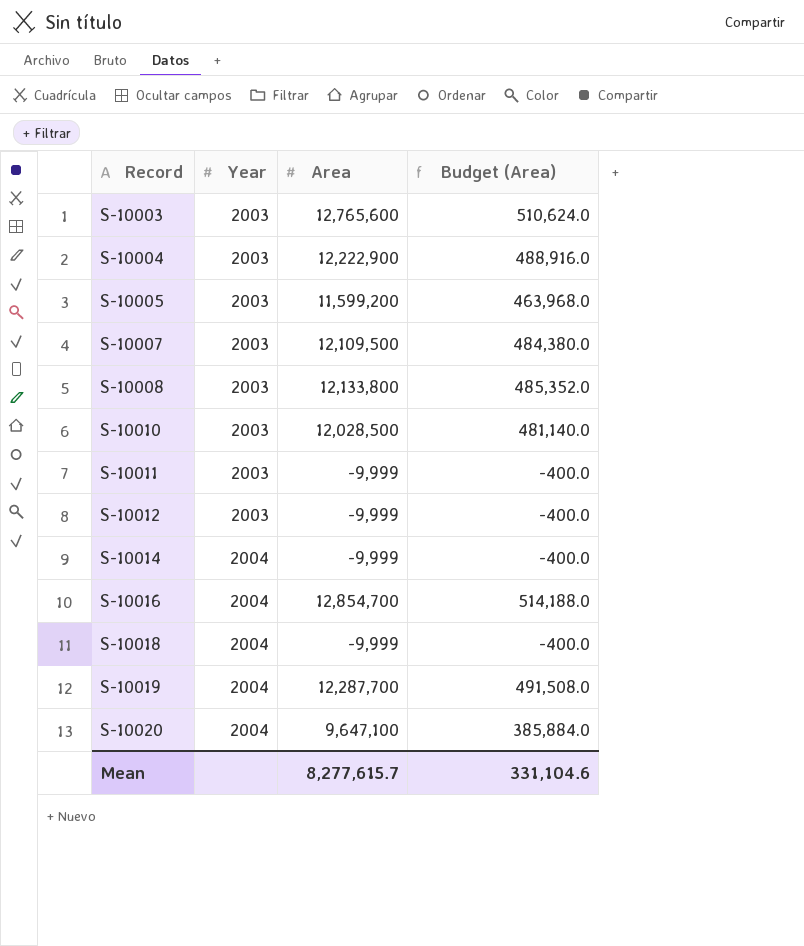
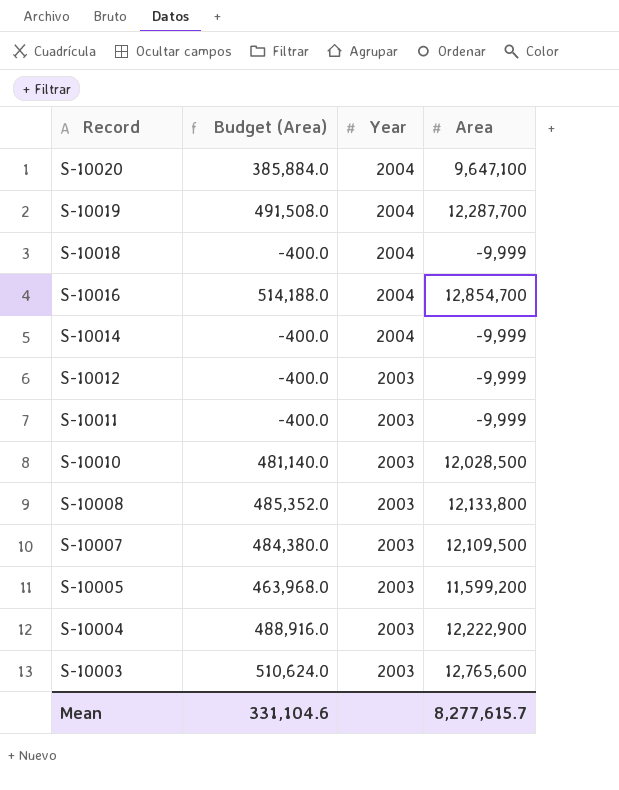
row order: Record ascending -> Record descending
column Budget (Area) | position: 4 -> 2

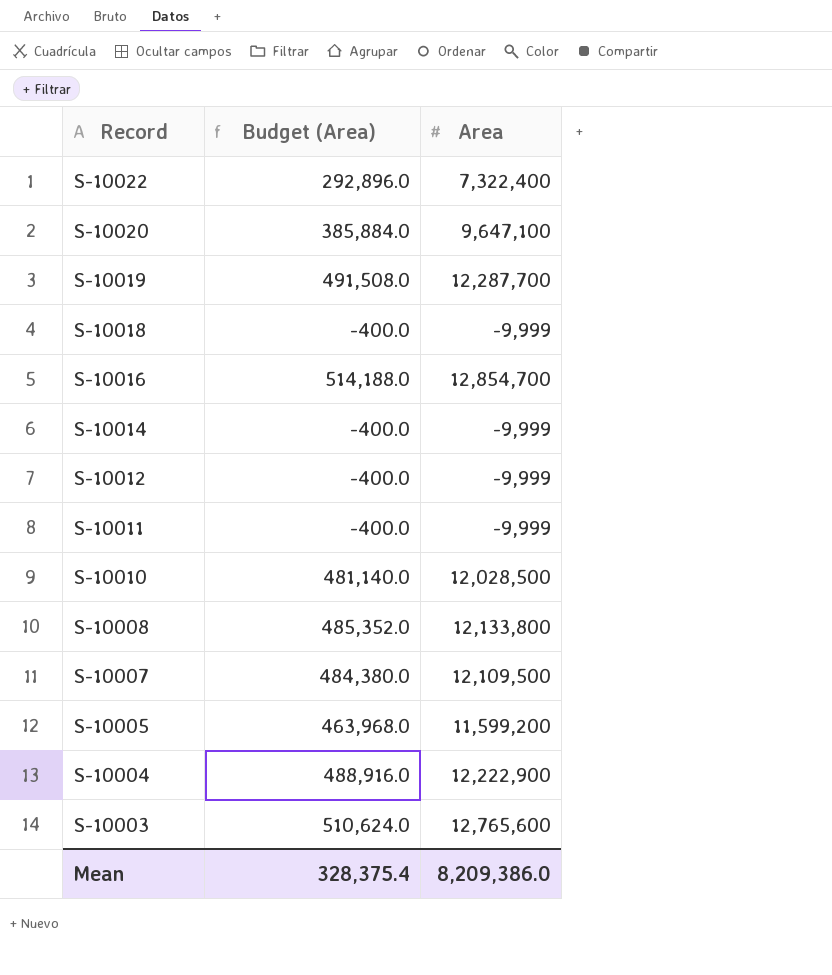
column Year | position: 3 -> none
row S-10022: none -> 292,896.0 | 7,322,400
Mean | Budget (Area): 331,104.6 -> 328,375.4
Mean | Area: 8,277,615.7 -> 8,209,386.0

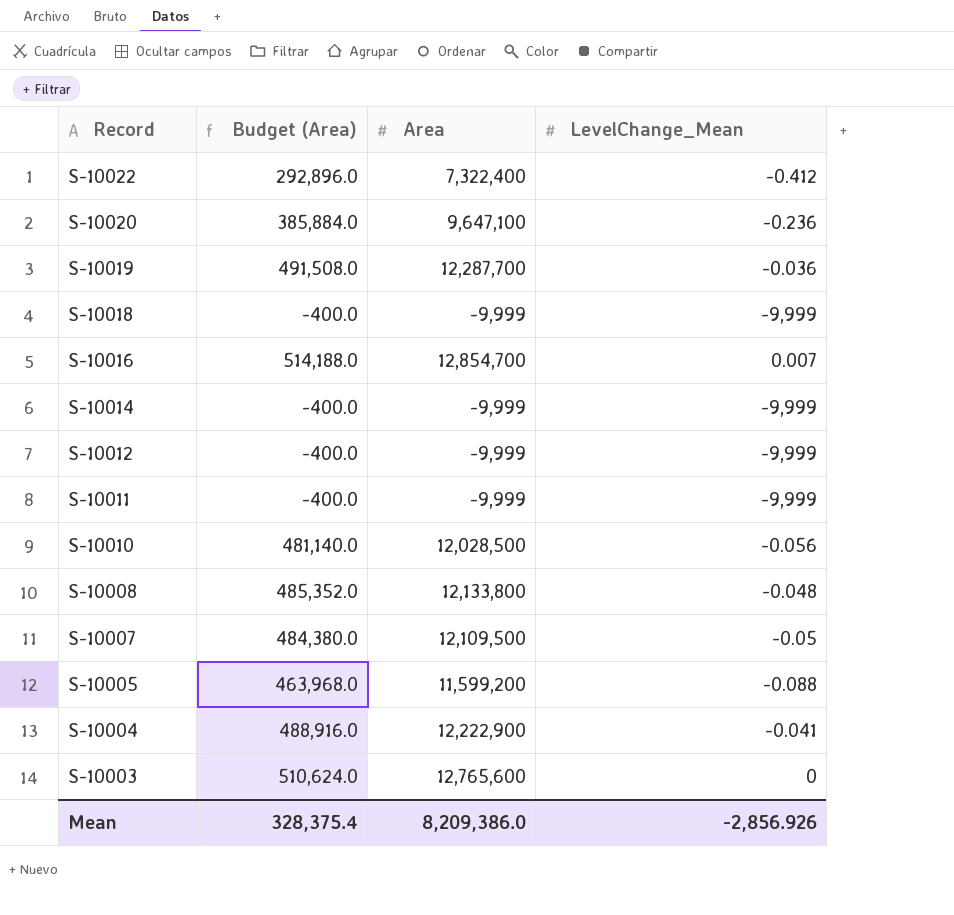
column LevelChange_Mean | position: none -> 4

